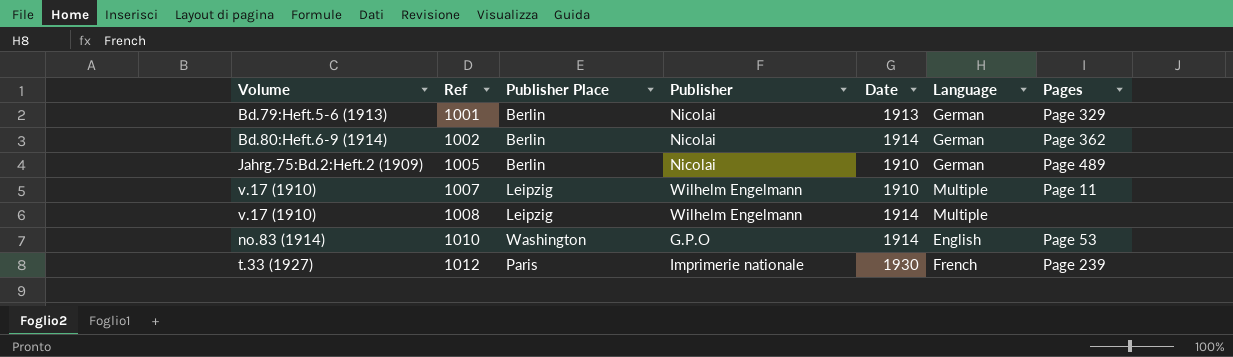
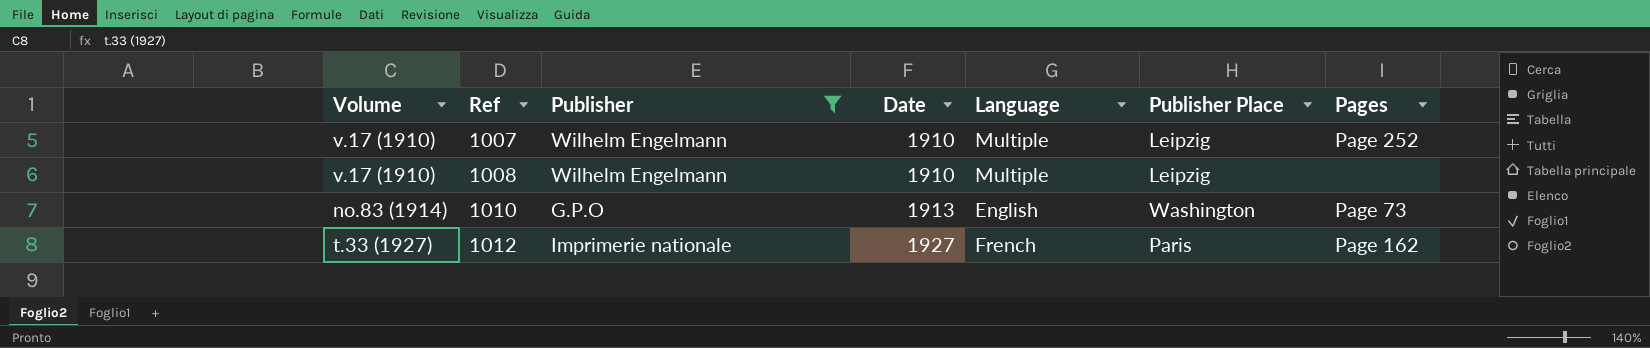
filter: none -> Publisher != Nicolai
column Publisher Place | position: 3 -> 6
1007 | Pages: Page 11 -> Page 252
1008 | Date: 1914 -> 1910
1010 | Date: 1914 -> 1913
1010 | Pages: Page 53 -> Page 73
1012 | Date: 1930 -> 1927
1012 | Pages: Page 239 -> Page 162

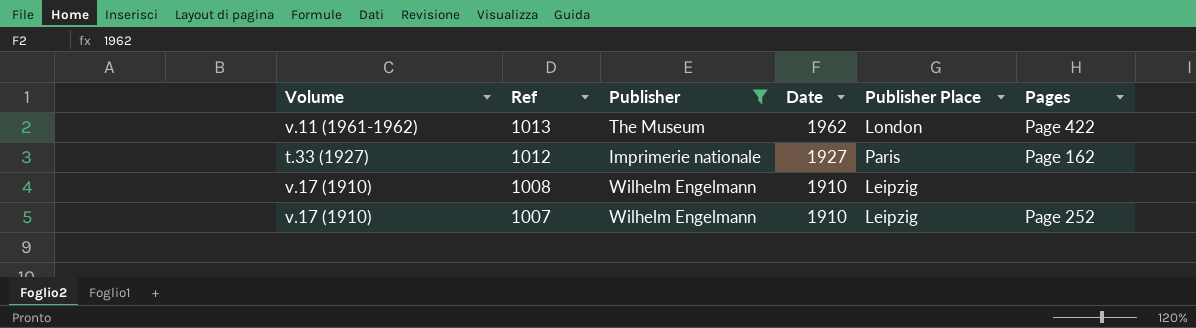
row order: Ref ascending -> Ref descending
column Language | position: 5 -> none
row 1010: no.83 (1914) | G.P.O | 1913 | English | Washington | Page 73 -> none
row 1013: none -> v.11 (1961-1962) | The Museum | 1962 | London | Page 422

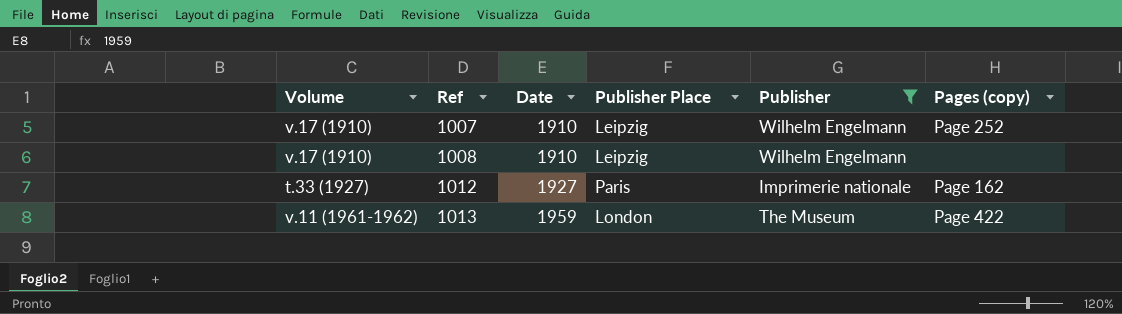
row order: Ref descending -> Ref ascending
column Publisher | position: 3 -> 5
column name: Pages -> Pages (copy)
1013 | Date: 1962 -> 1959

